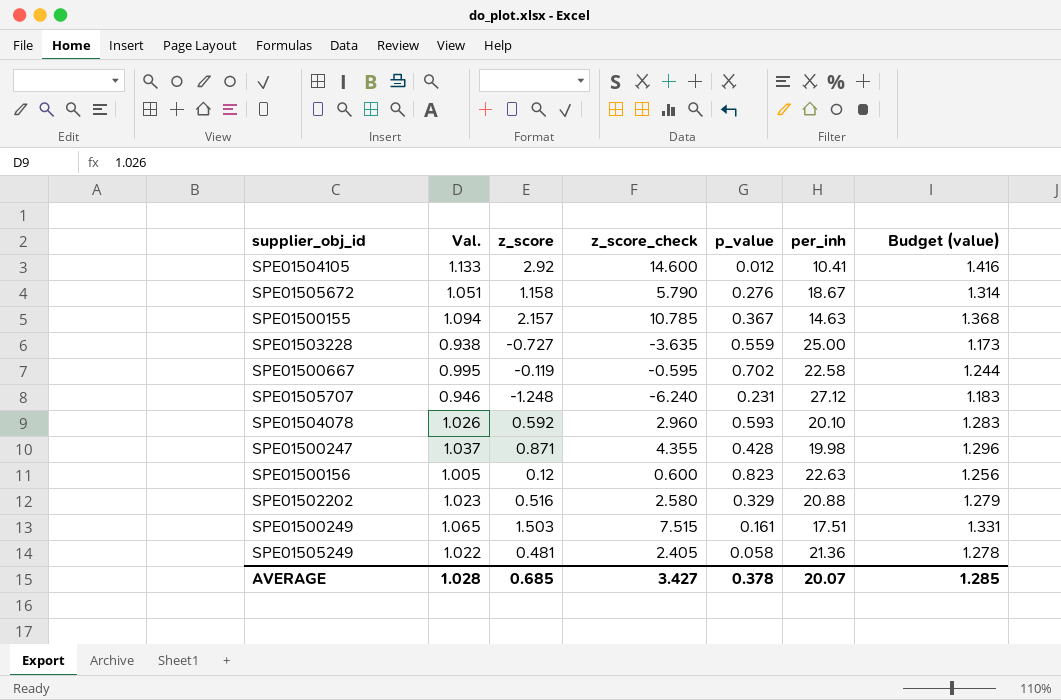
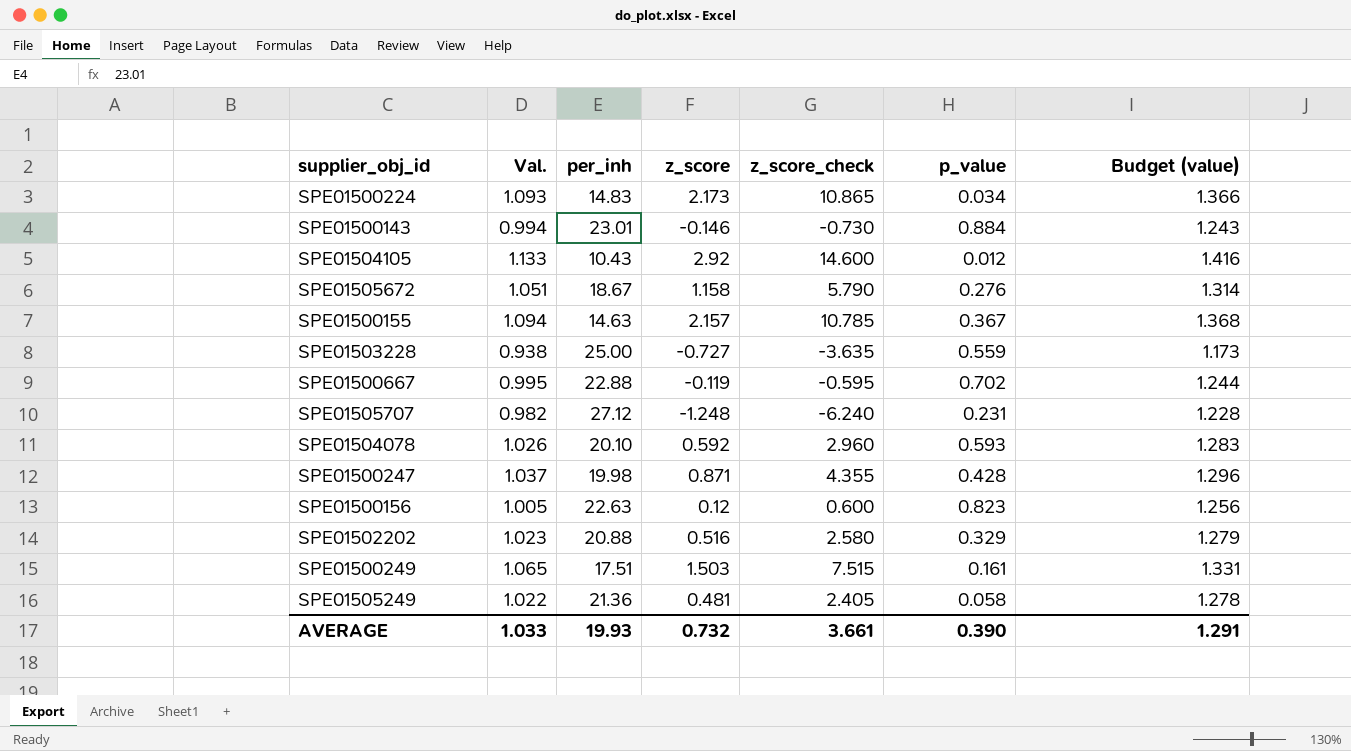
column per_inh | position: 6 -> 3
row SPE01500224: none -> 1.093 | 14.83 | 2.173 | 10.865 | 0.034 | 1.366
row SPE01500143: none -> 0.994 | 23.01 | -0.146 | -0.730 | 0.884 | 1.243
SPE01504105 | per_inh: 10.41 -> 10.43
SPE01500667 | per_inh: 22.58 -> 22.88
SPE01505707 | Val.: 0.946 -> 0.982
SPE01505707 | Budget (value): 1.183 -> 1.228
AVERAGE | Val.: 1.028 -> 1.033
AVERAGE | per_inh: 20.07 -> 19.93
AVERAGE | z_score: 0.685 -> 0.732
AVERAGE | z_score_check: 3.427 -> 3.661
AVERAGE | p_value: 0.378 -> 0.390
AVERAGE | Budget (value): 1.285 -> 1.291

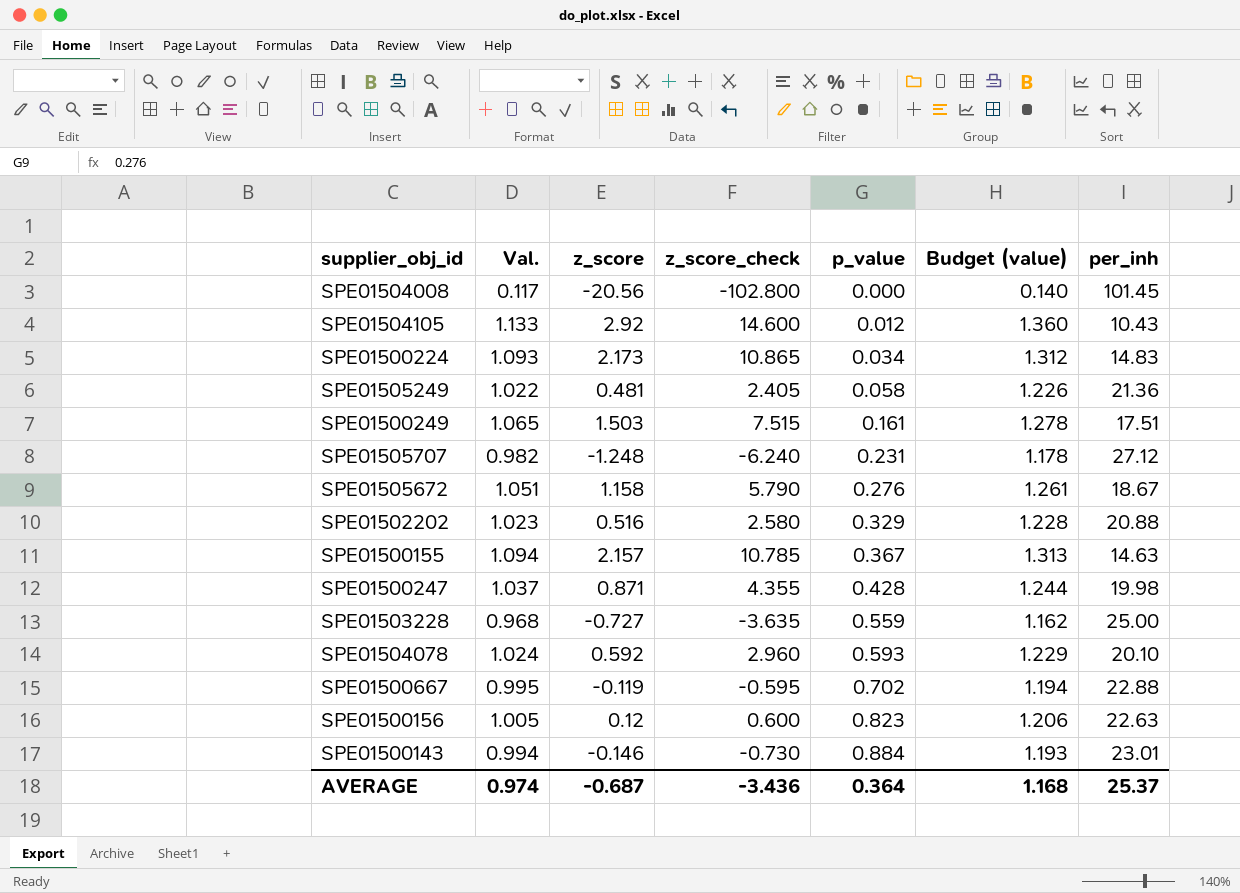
row order: none -> p_value ascending
column Budget (value) | formula: [Val.] * 1.25 -> [Val.] * 1.2
column per_inh | position: 3 -> 7
row SPE01504008: none -> 0.117 | -20.56 | -102.800 | 0.000 | 0.140 | 101.45
SPE01503228 | Val.: 0.938 -> 0.968
SPE01504078 | Val.: 1.026 -> 1.024
AVERAGE | Val.: 1.033 -> 0.974
AVERAGE | z_score: 0.732 -> -0.687
AVERAGE | z_score_check: 3.661 -> -3.436
AVERAGE | p_value: 0.390 -> 0.364
AVERAGE | Budget (value): 1.291 -> 1.168
AVERAGE | per_inh: 19.93 -> 25.37

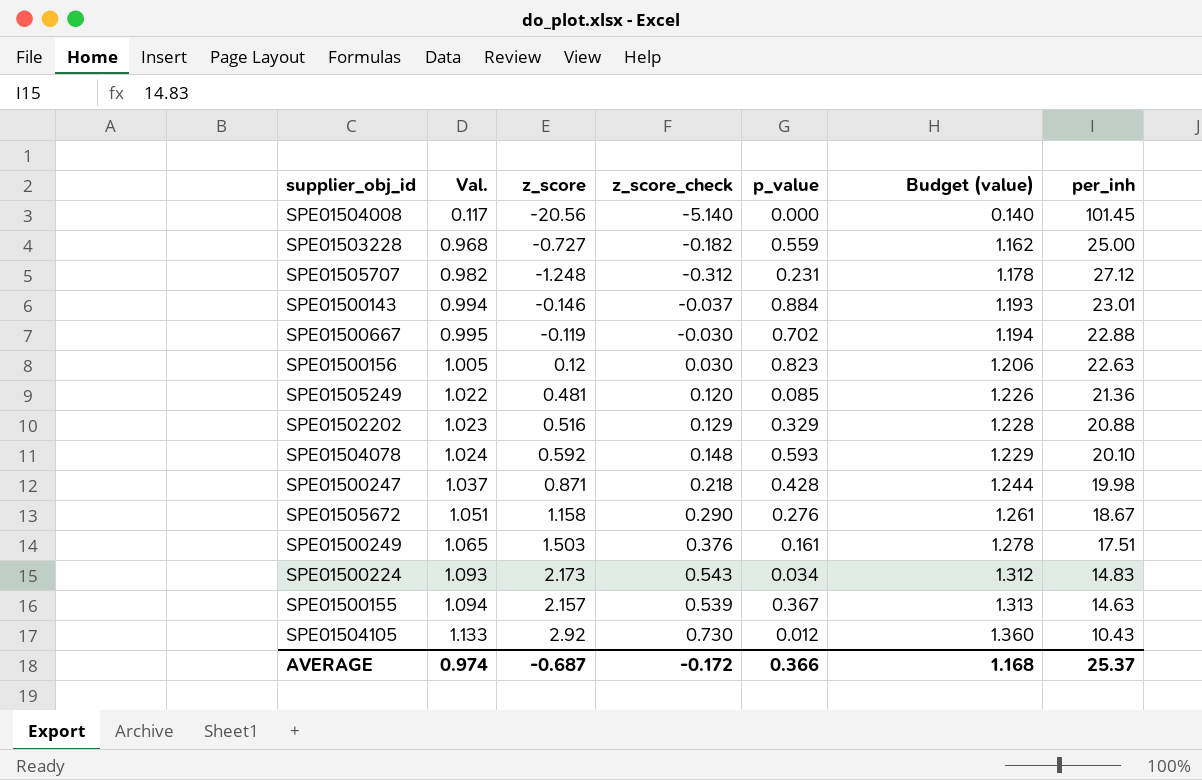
row order: p_value ascending -> Val. ascending
column z_score_check | formula: [z_score] * 5 -> [z_score] * 0.25
SPE01505249 | p_value: 0.058 -> 0.085
AVERAGE | z_score_check: -3.436 -> -0.172
AVERAGE | p_value: 0.364 -> 0.366

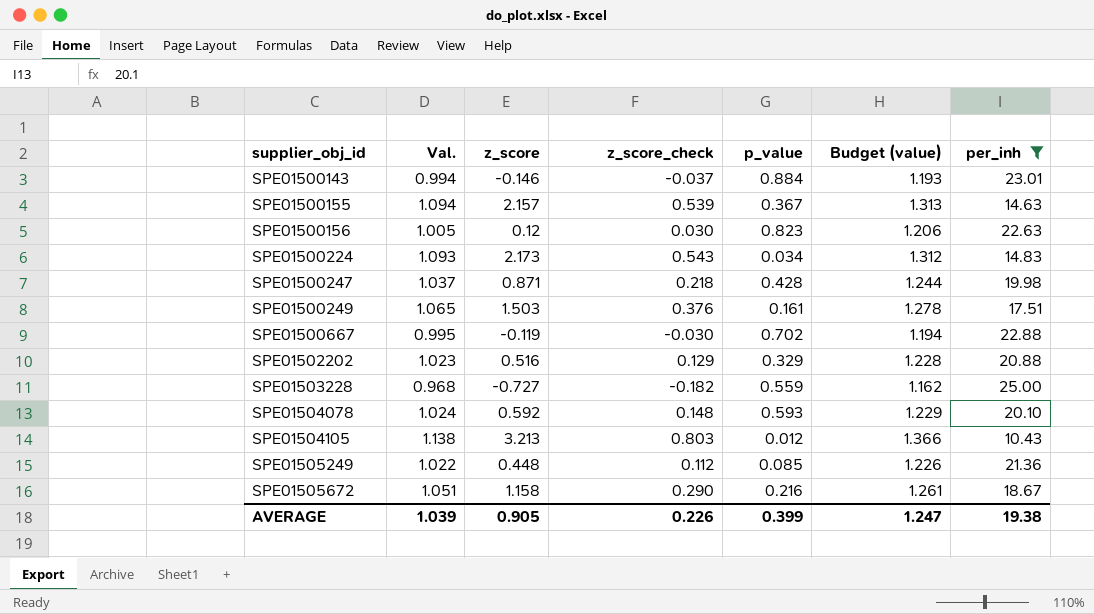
filter: none -> per_inh <= 25.00
row order: Val. ascending -> supplier_obj_id ascending
SPE01504105 | Val.: 1.133 -> 1.138
SPE01504105 | z_score: 2.92 -> 3.213
SPE01504105 | z_score_check: 0.730 -> 0.803
SPE01504105 | Budget (value): 1.360 -> 1.366
SPE01505249 | z_score: 0.481 -> 0.448
SPE01505249 | z_score_check: 0.120 -> 0.112
SPE01505672 | p_value: 0.276 -> 0.216
AVERAGE | Val.: 0.974 -> 1.039
AVERAGE | z_score: -0.687 -> 0.905
AVERAGE | z_score_check: -0.172 -> 0.226
AVERAGE | p_value: 0.366 -> 0.399
AVERAGE | Budget (value): 1.168 -> 1.247
AVERAGE | per_inh: 25.37 -> 19.38

